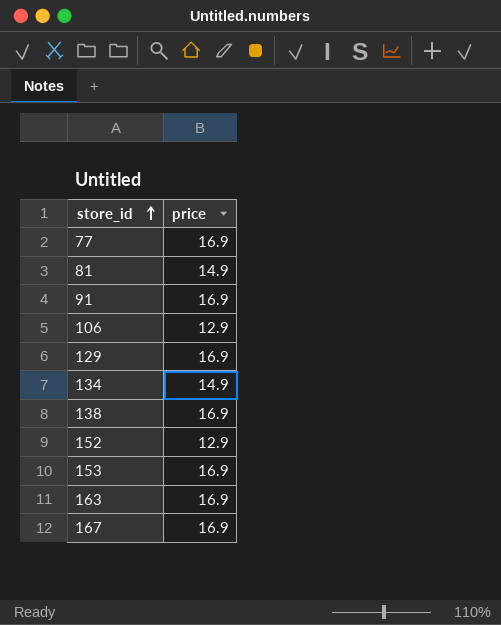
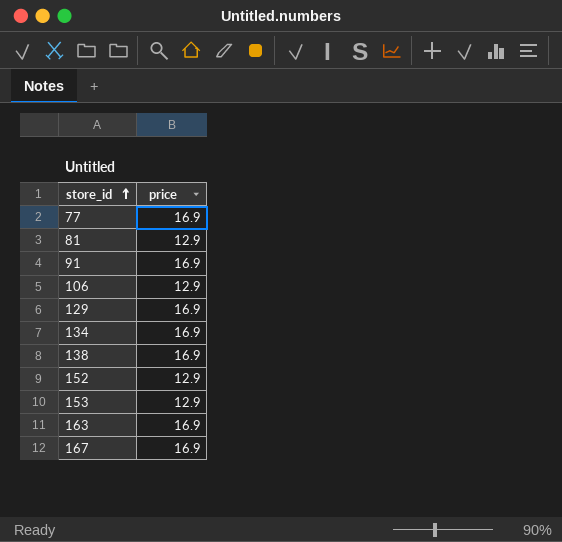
81 | price: 14.9 -> 12.9
134 | price: 14.9 -> 16.9
153 | price: 16.9 -> 12.9

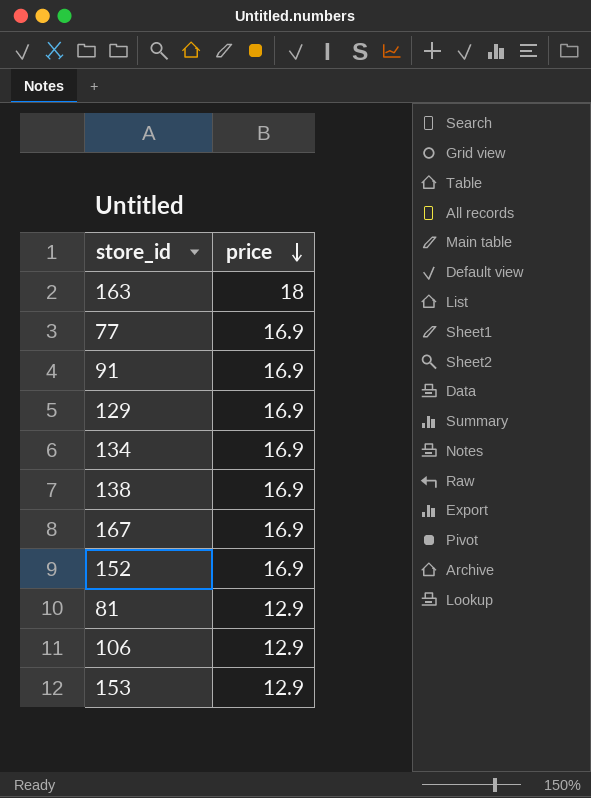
row order: store_id ascending -> price descending
163 | price: 16.9 -> 18
152 | price: 12.9 -> 16.9

